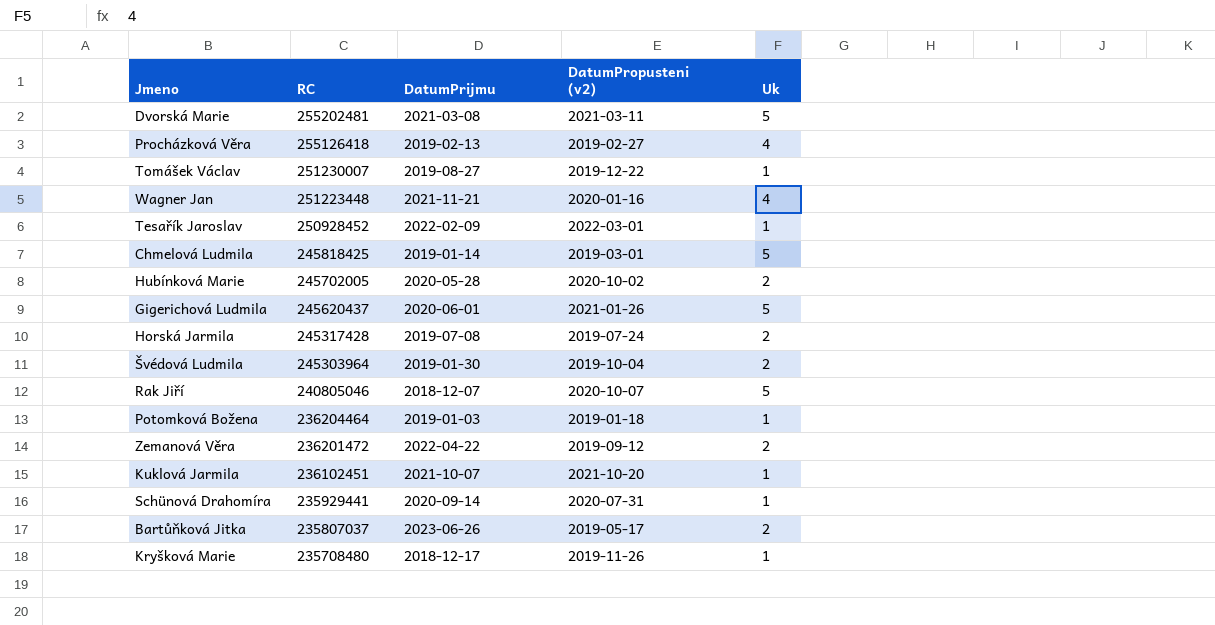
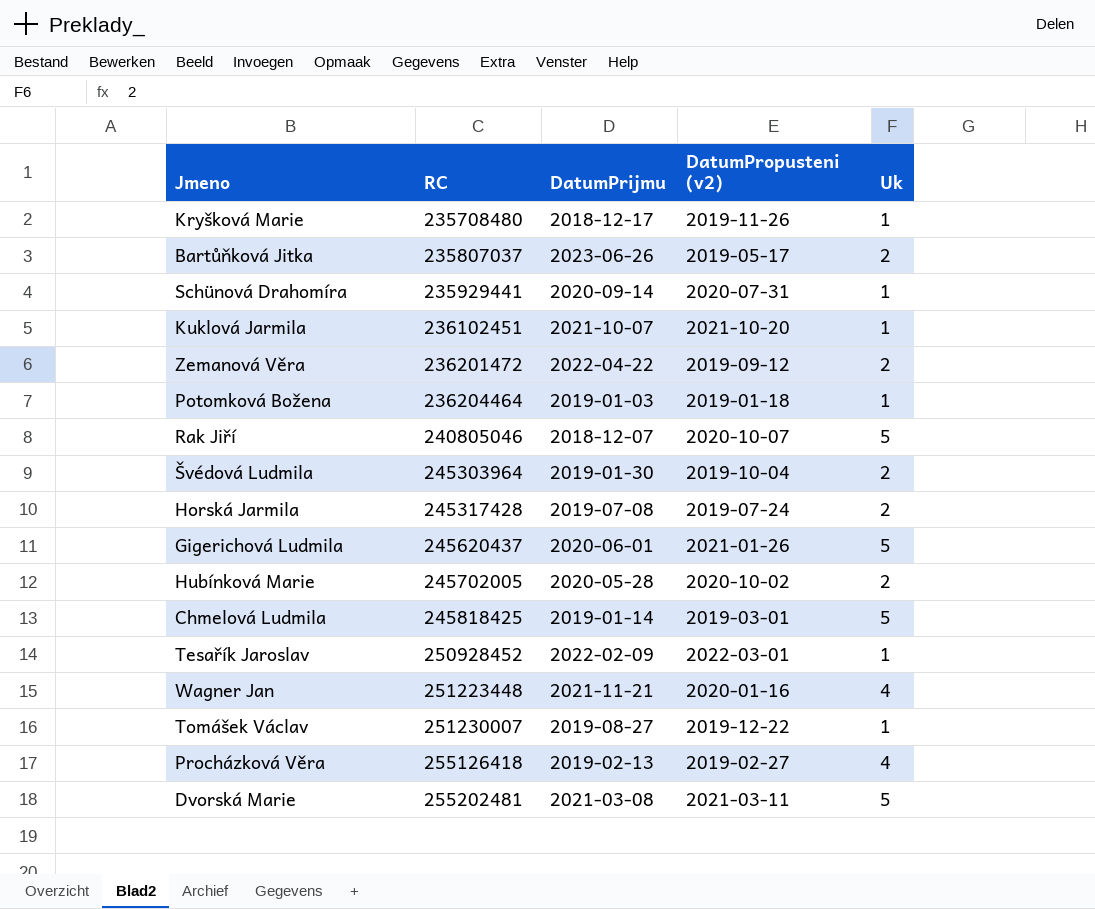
row order: RC descending -> RC ascending

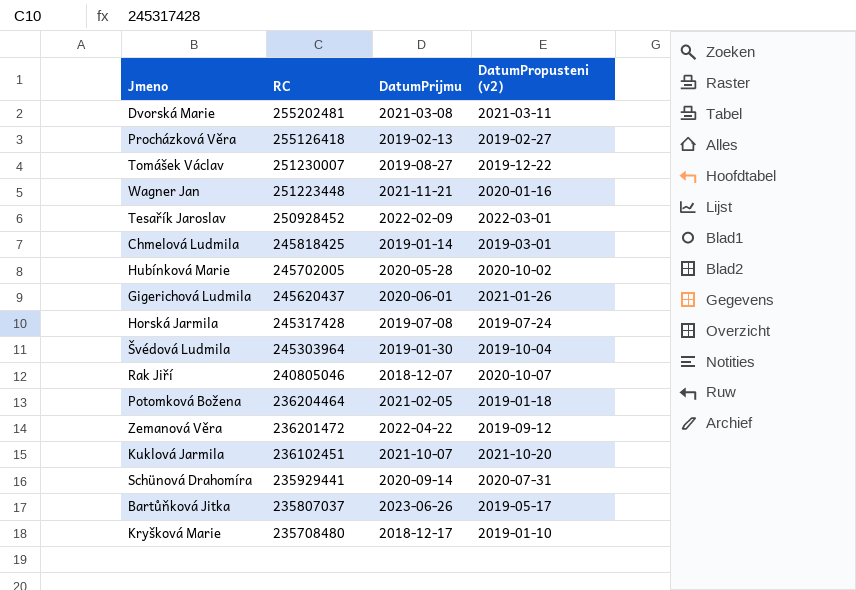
row order: RC ascending -> RC descending
column Uk | position: 5 -> none
Potomková Božena | DatumPrijmu: 2019-01-03 -> 2021-02-05
Kryšková Marie | DatumPropusteni (v2): 2019-11-26 -> 2019-01-10

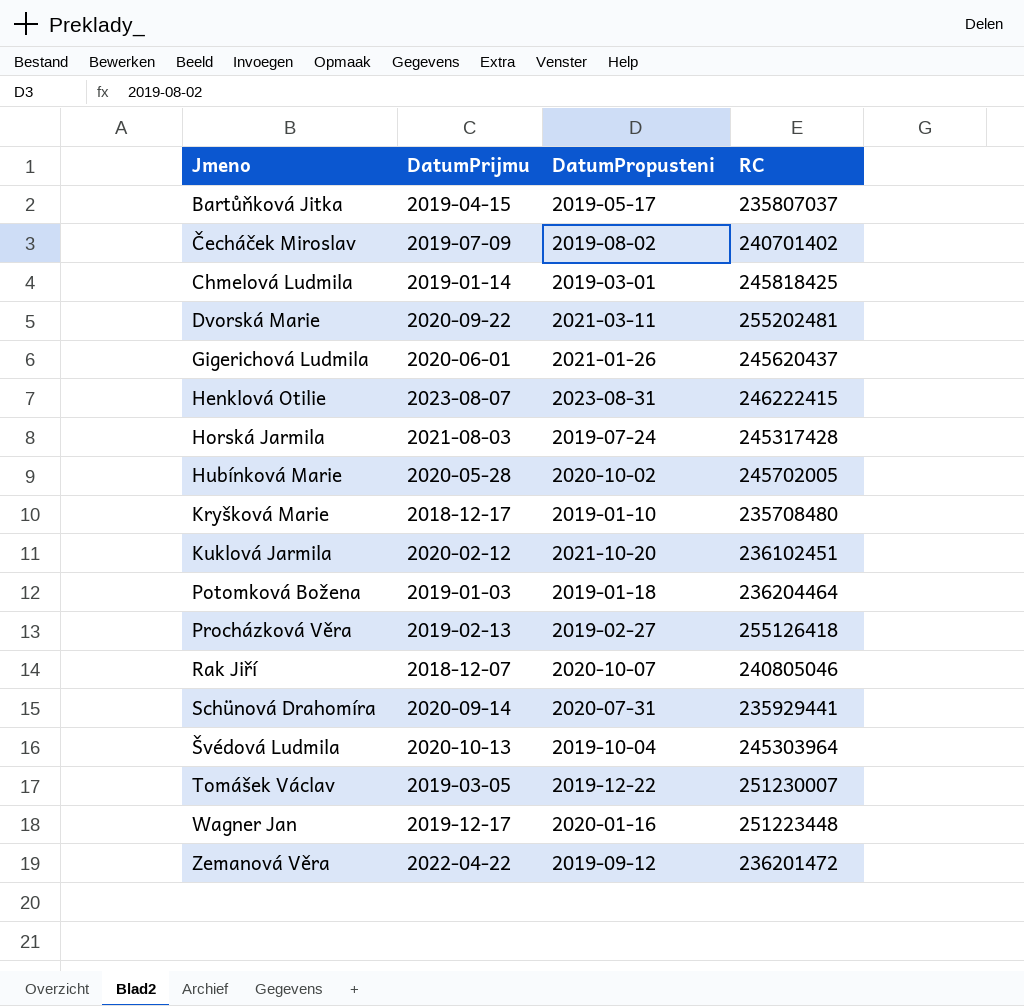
row order: RC descending -> Jmeno ascending
column name: DatumPropusteni (v2) -> DatumPropusteni
column RC | position: 2 -> 4
row Tesařík Jaroslav: 250928452 | 2022-02-09 | 2022-03-01 -> none
Bartůňková Jitka | DatumPrijmu: 2023-06-26 -> 2019-04-15
row Čecháček Miroslav: none -> 2019-07-09 | 2019-08-02 | 240701402
Dvorská Marie | DatumPrijmu: 2021-03-08 -> 2020-09-22
row Henklová Otilie: none -> 2023-08-07 | 2023-08-31 | 246222415
Horská Jarmila | DatumPrijmu: 2019-07-08 -> 2021-08-03
Kuklová Jarmila | DatumPrijmu: 2021-10-07 -> 2020-02-12
Potomková Božena | DatumPrijmu: 2021-02-05 -> 2019-01-03
Švédová Ludmila | DatumPrijmu: 2019-01-30 -> 2020-10-13
Tomášek Václav | DatumPrijmu: 2019-08-27 -> 2019-03-05
Wagner Jan | DatumPrijmu: 2021-11-21 -> 2019-12-17

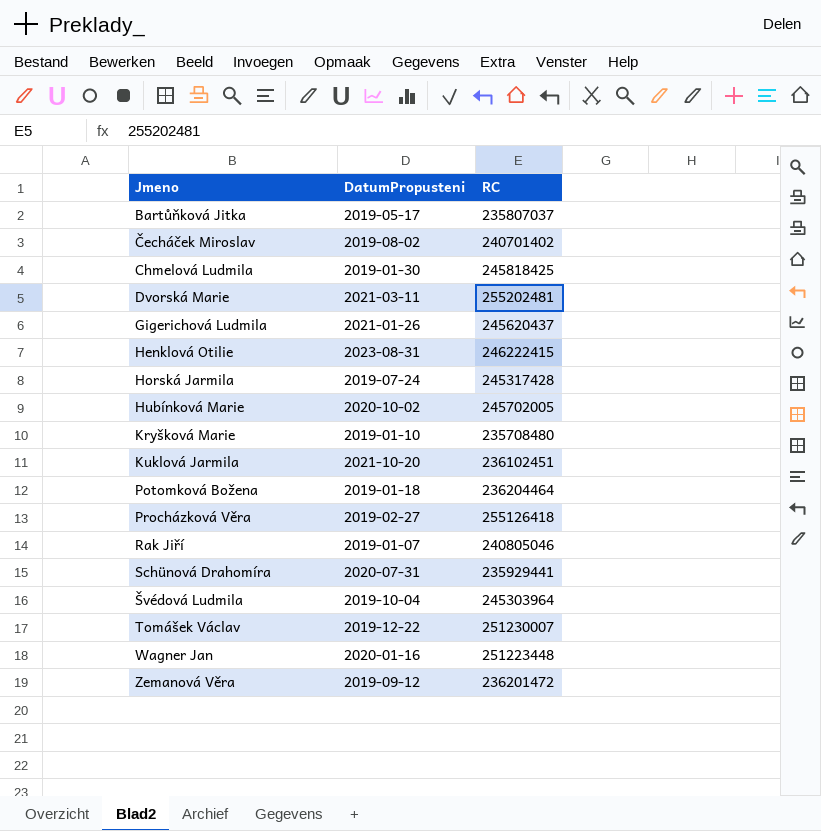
column DatumPrijmu | position: 2 -> none
Chmelová Ludmila | DatumPropusteni: 2019-03-01 -> 2019-01-30
Rak Jiří | DatumPropusteni: 2020-10-07 -> 2019-01-07

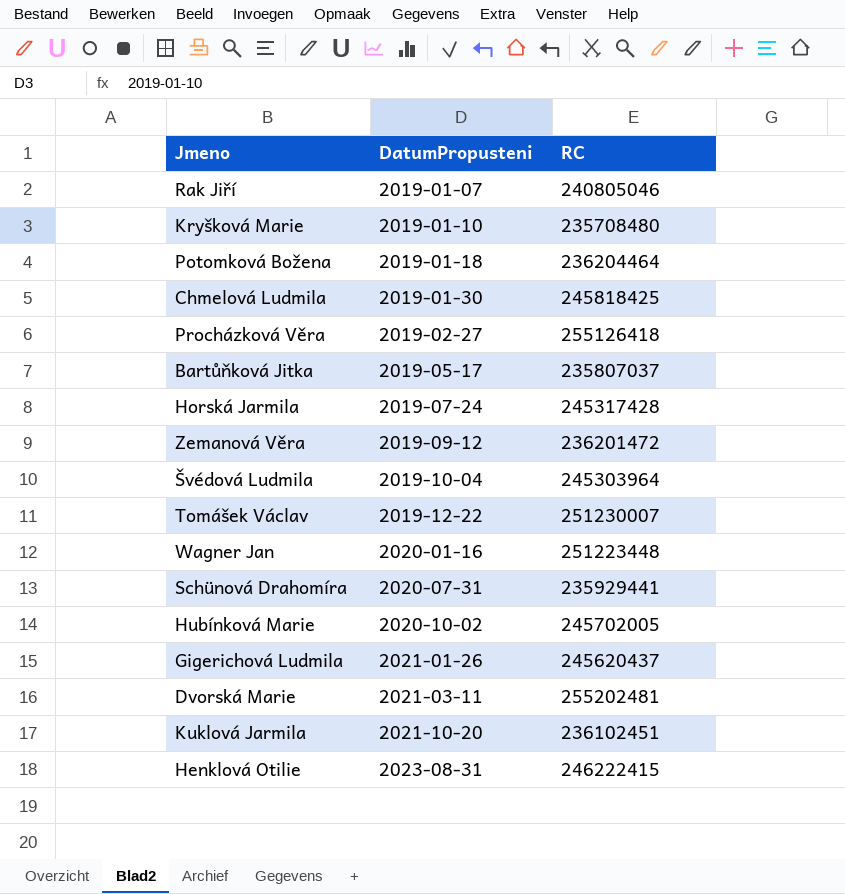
row order: Jmeno ascending -> DatumPropusteni ascending
row Čecháček Miroslav: 2019-08-02 | 240701402 -> none

